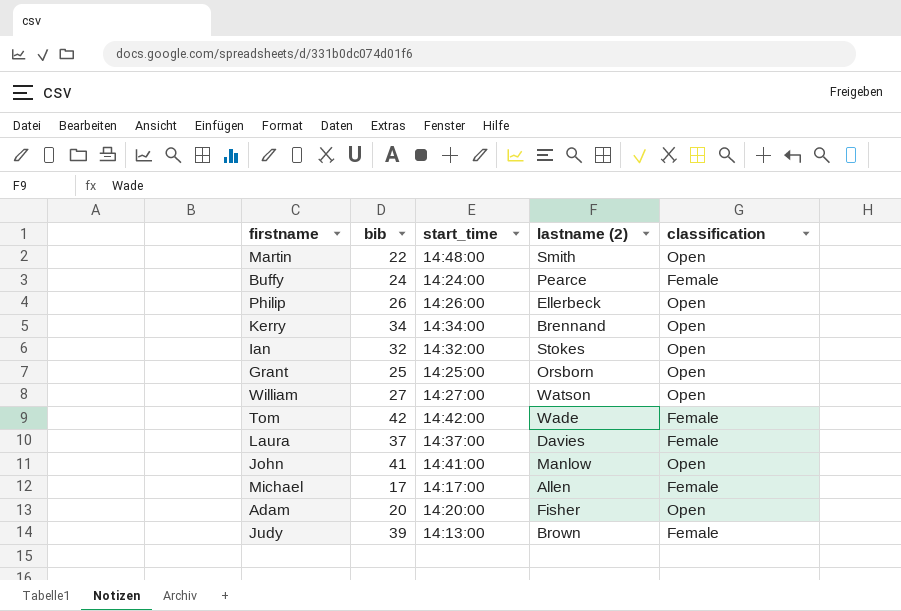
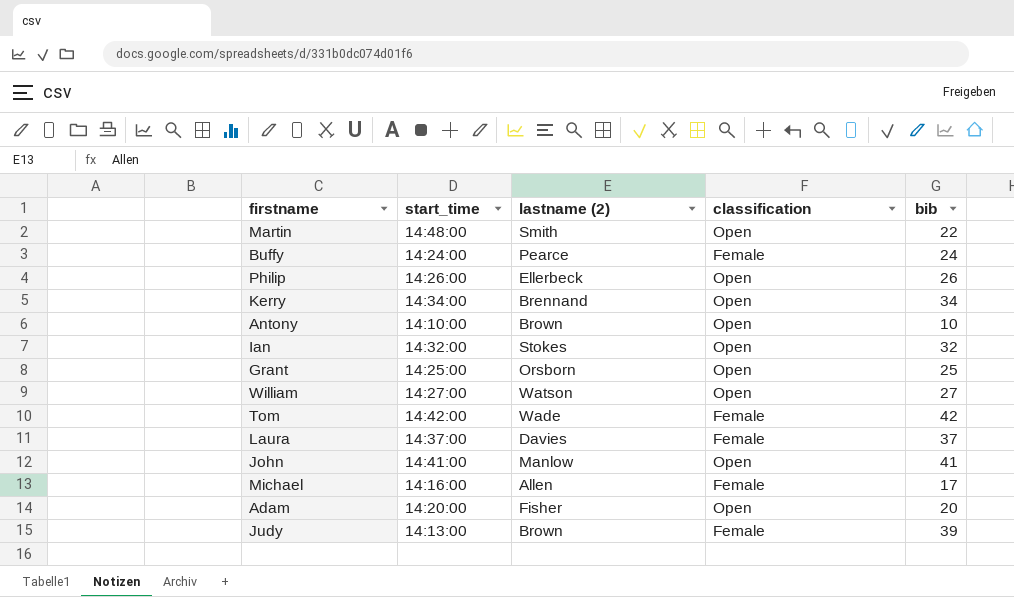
column bib | position: 2 -> 5
row Antony: none -> 14:10:00 | Brown | Open | 10
Michael | start_time: 14:17:00 -> 14:16:00

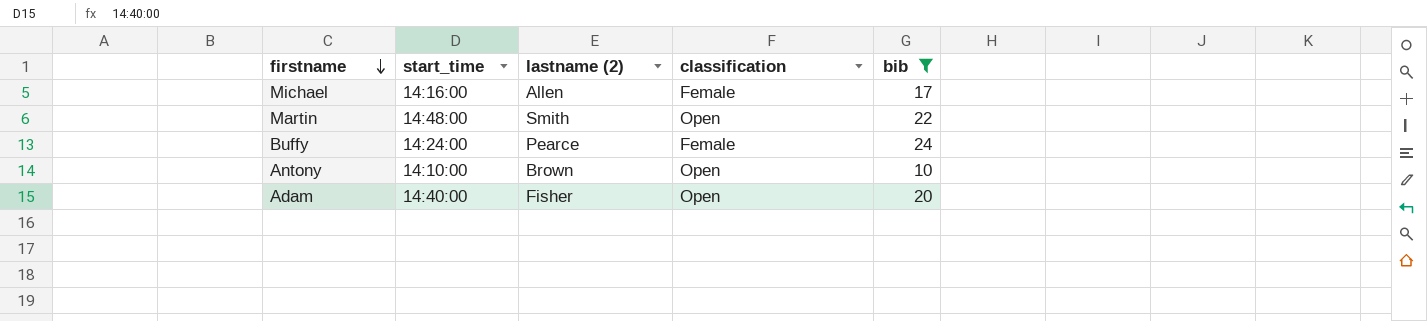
filter: none -> bib <= 24
row order: none -> firstname descending
Adam | start_time: 14:20:00 -> 14:40:00

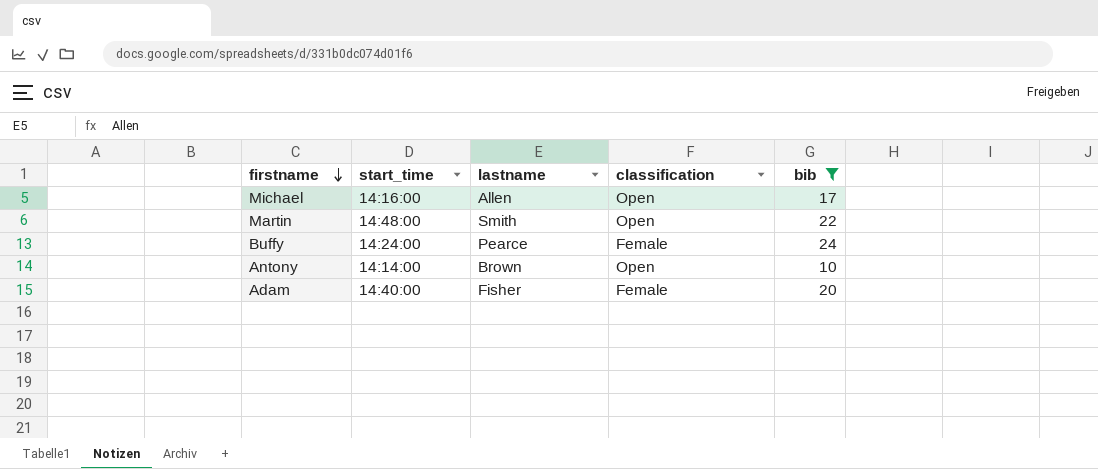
column name: lastname (2) -> lastname
Michael | classification: Female -> Open
Antony | start_time: 14:10:00 -> 14:14:00
Adam | classification: Open -> Female

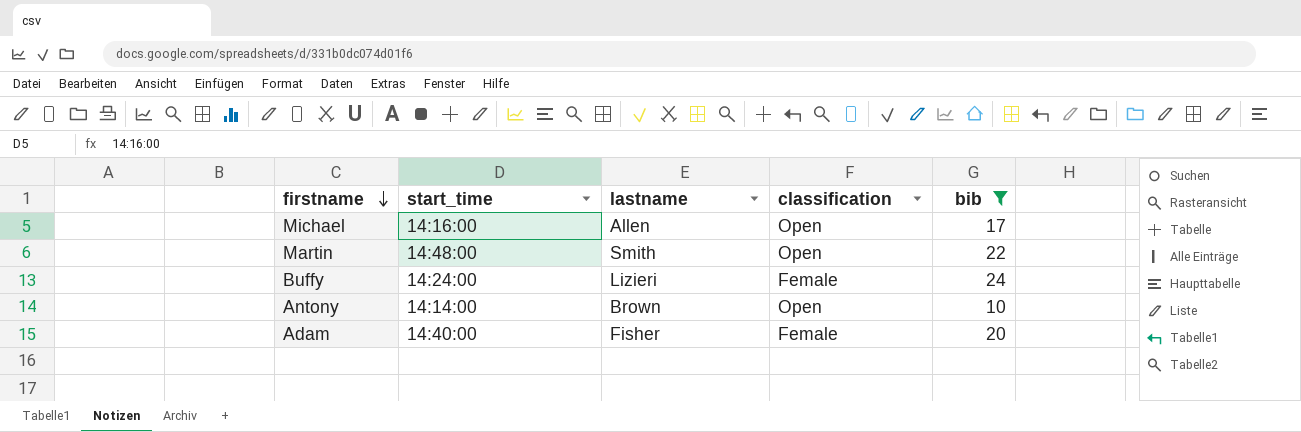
Buffy | lastname: Pearce -> Lizieri

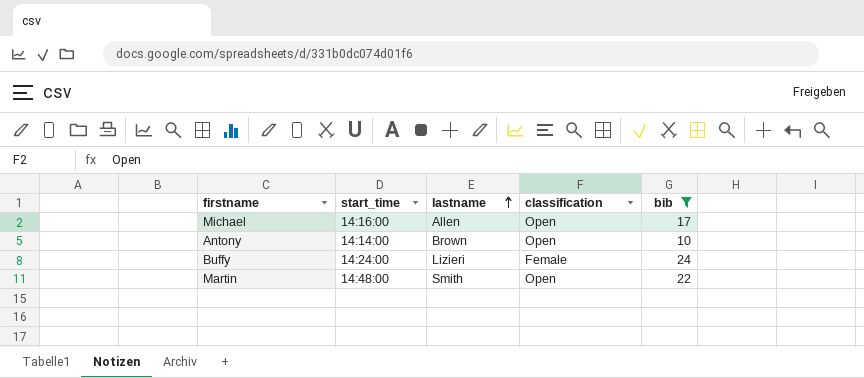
row order: firstname descending -> lastname ascending
row Adam: 14:40:00 | Fisher | Female | 20 -> none

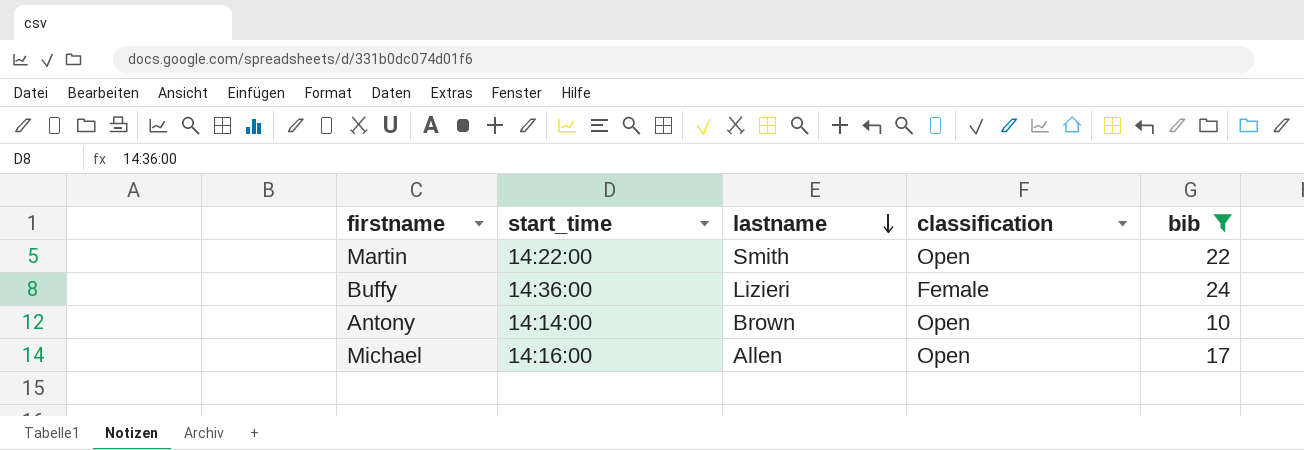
row order: lastname ascending -> lastname descending
Martin | start_time: 14:48:00 -> 14:22:00
Buffy | start_time: 14:24:00 -> 14:36:00

